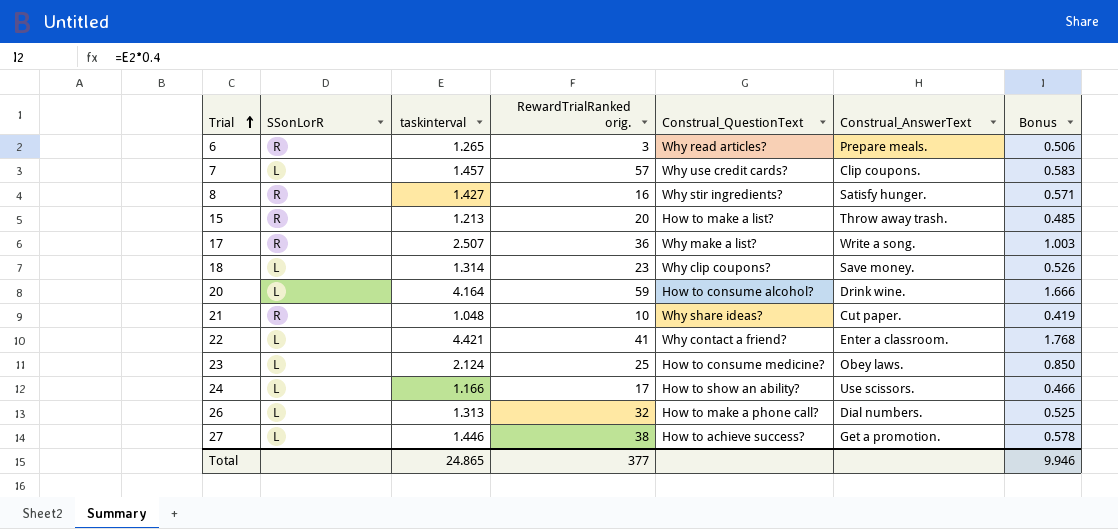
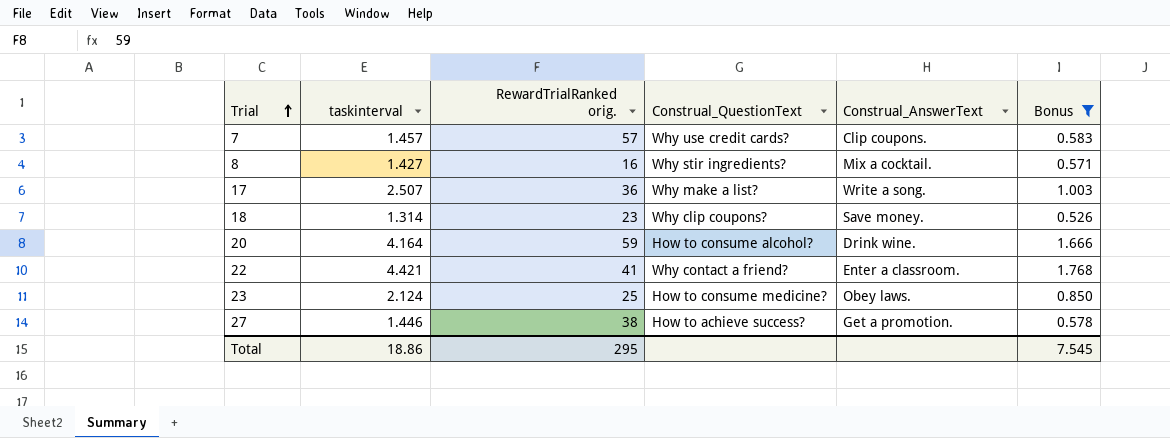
filter: none -> Bonus >= 0.526
column SSonLorR | position: 2 -> none
8 | Construal_AnswerText: Satisfy hunger. -> Mix a cocktail.
Total | taskinterval: 24.865 -> 18.86
Total | RewardTrialRanked orig.: 377 -> 295
Total | Bonus: 9.946 -> 7.545

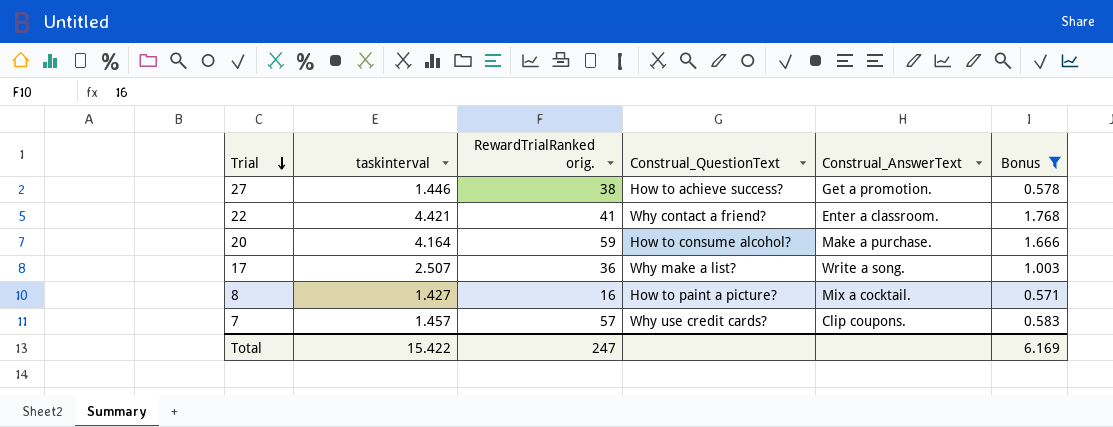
row order: Trial ascending -> Trial descending
row 18: 1.314 | 23 | Why clip coupons? | Save money. | 0.526 -> none
row 23: 2.124 | 25 | How to consume medicine? | Obey laws. | 0.850 -> none
20 | Construal_AnswerText: Drink wine. -> Make a purchase.
8 | Construal_QuestionText: Why stir ingredients? -> How to paint a picture?
Total | taskinterval: 18.86 -> 15.422
Total | RewardTrialRanked orig.: 295 -> 247
Total | Bonus: 7.545 -> 6.169

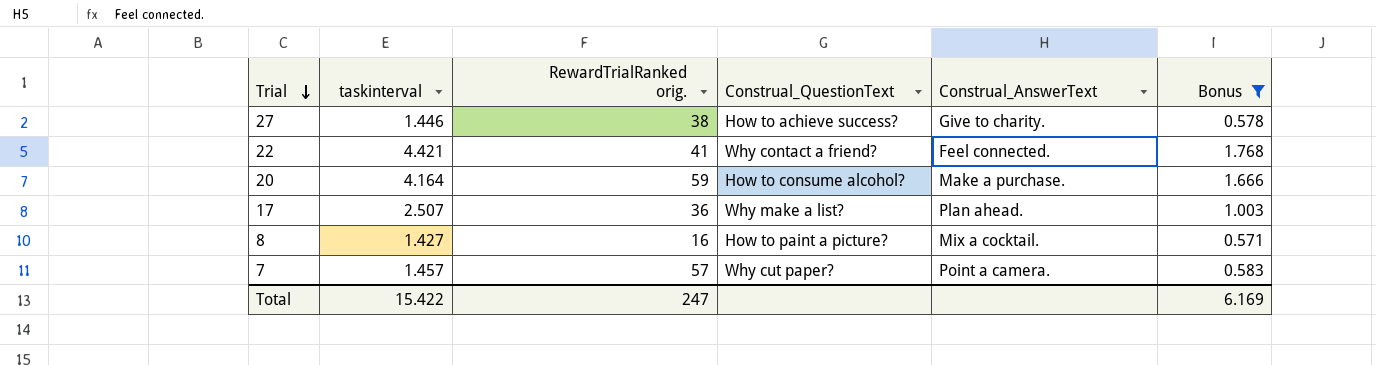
27 | Construal_AnswerText: Get a promotion. -> Give to charity.
22 | Construal_AnswerText: Enter a classroom. -> Feel connected.
17 | Construal_AnswerText: Write a song. -> Plan ahead.
7 | Construal_QuestionText: Why use credit cards? -> Why cut paper?
7 | Construal_AnswerText: Clip coupons. -> Point a camera.

